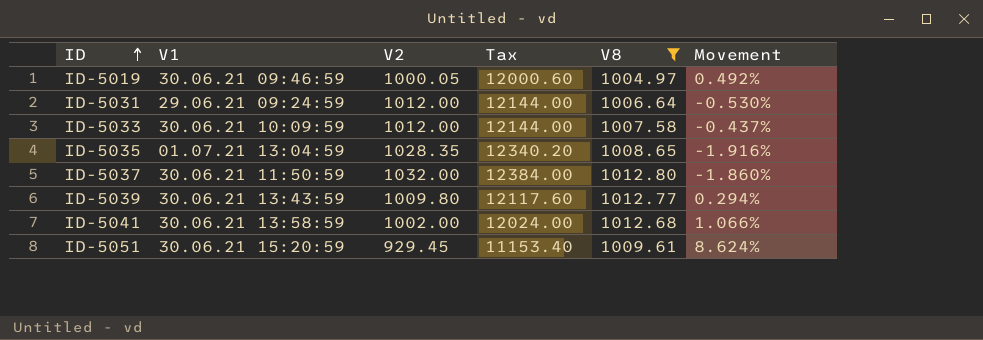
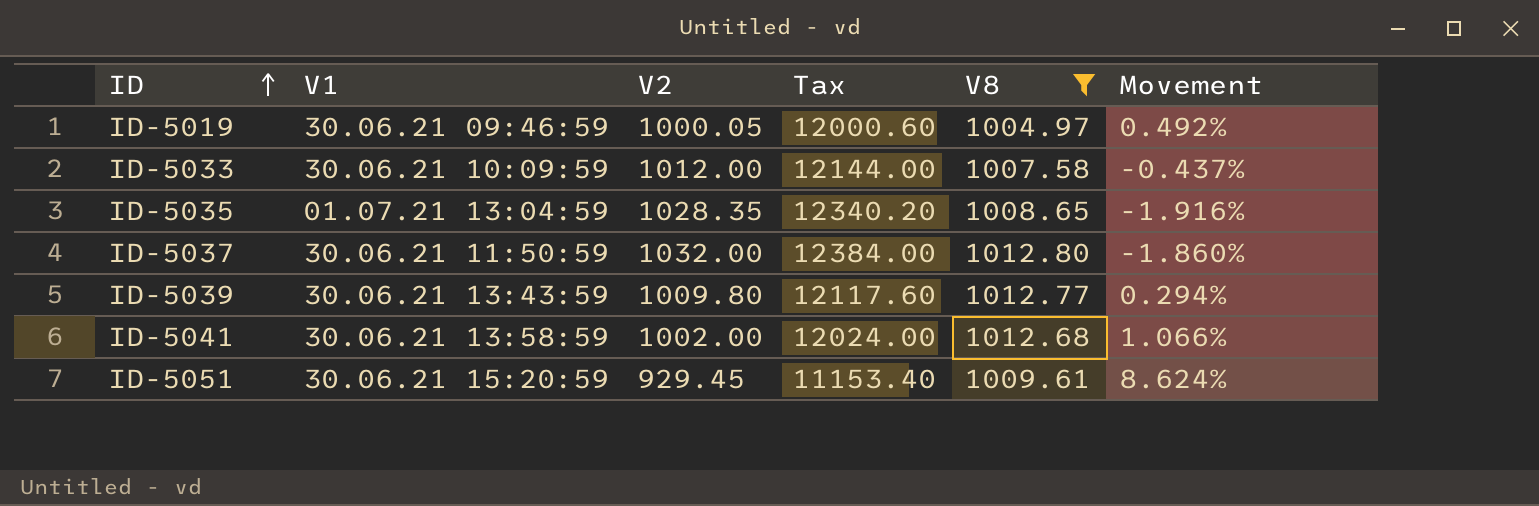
row ID-5031: 29.06.21 09:24:59 | 1012.00 | 12144.00 | 1006.64 | -0.530% -> none

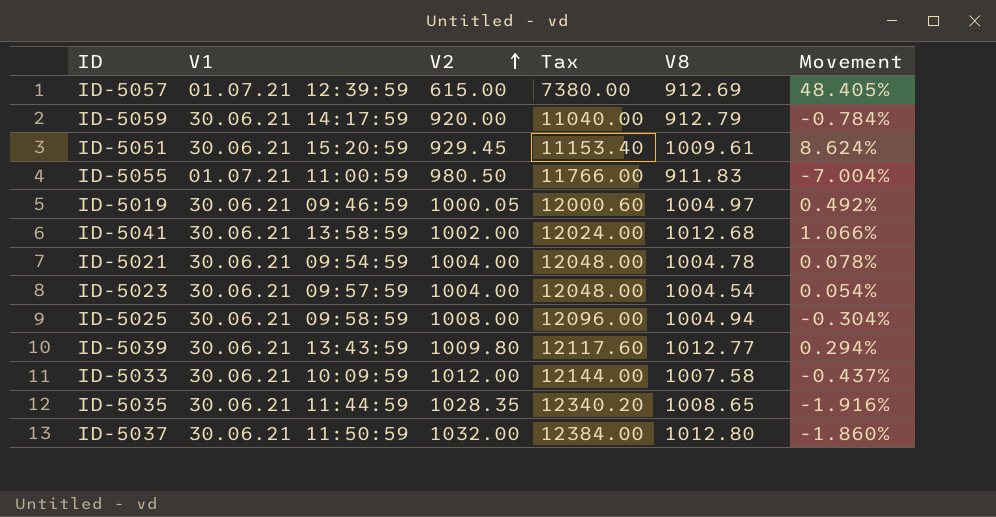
filter: V8 >= 1004.97 -> none
row order: ID ascending -> V2 ascending
ID-5035 | V1: 01.07.21 13:04:59 -> 30.06.21 11:44:59

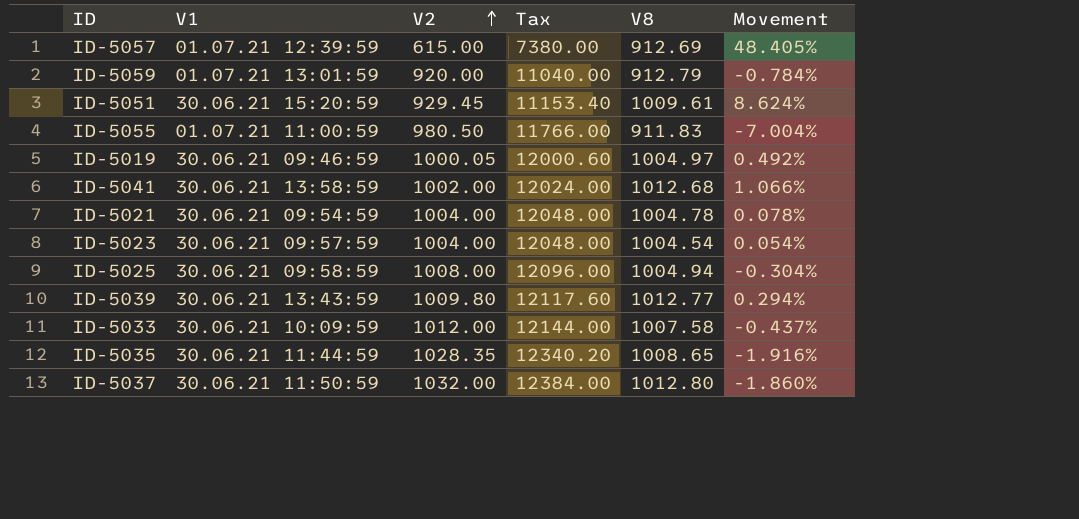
ID-5059 | V1: 30.06.21 14:17:59 -> 01.07.21 13:01:59

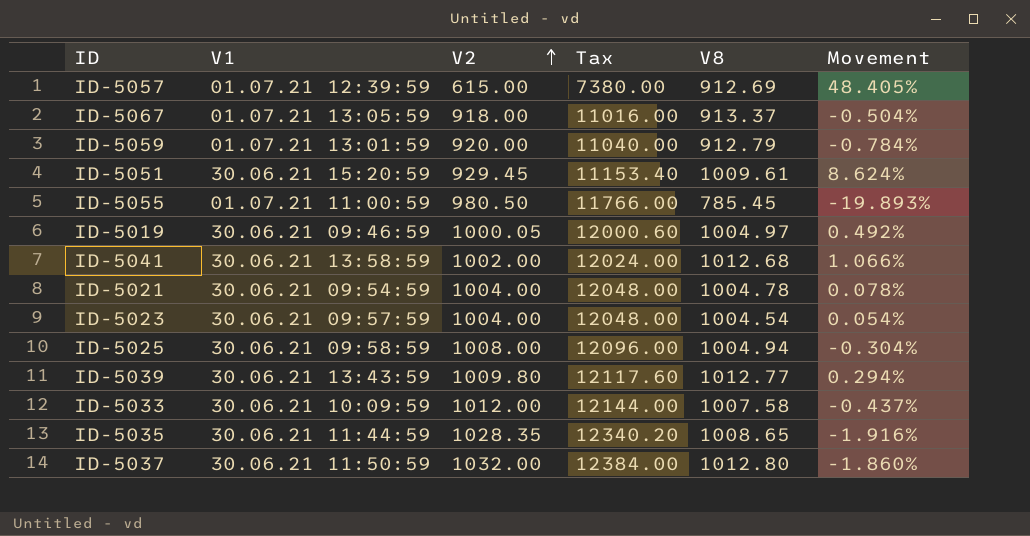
row ID-5067: none -> 01.07.21 13:05:59 | 918.00 | 11016.00 | 913.37 | -0.504%
ID-5055 | V8: 911.83 -> 785.45
ID-5055 | Movement: -7.004% -> -19.893%

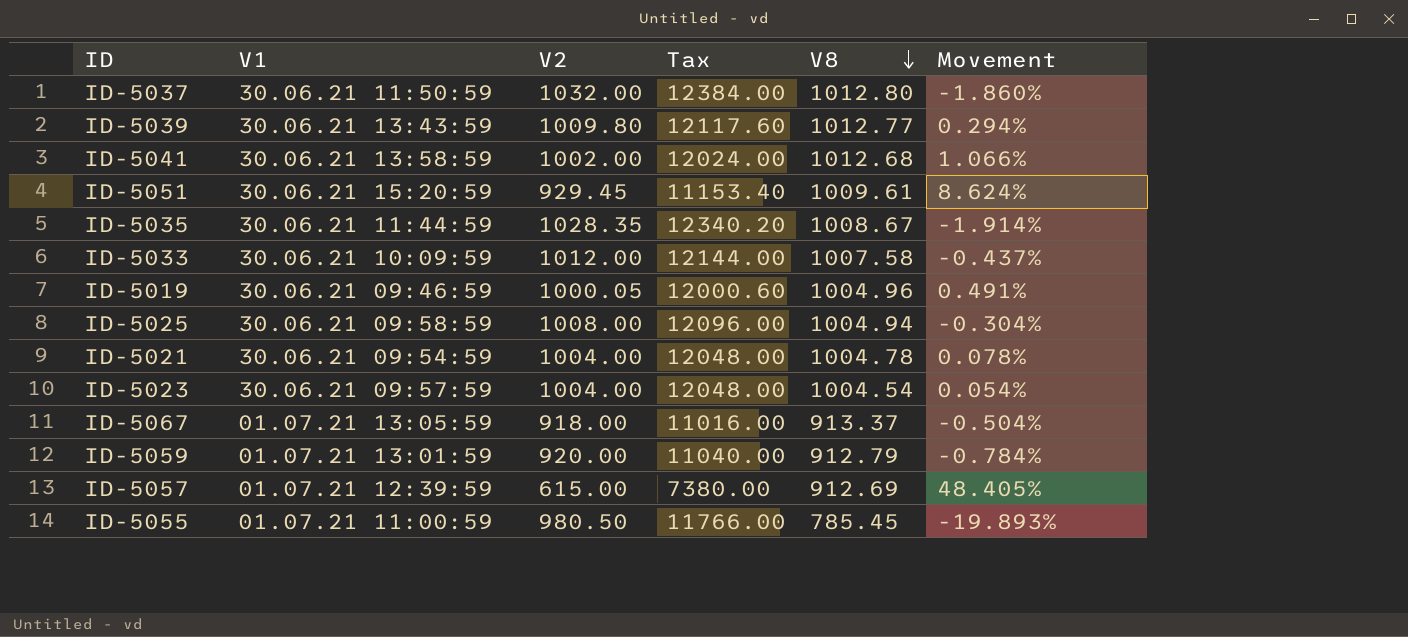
row order: V2 ascending -> V8 descending
ID-5035 | V8: 1008.65 -> 1008.67
ID-5035 | Movement: -1.916% -> -1.914%
ID-5019 | V8: 1004.97 -> 1004.96
ID-5019 | Movement: 0.492% -> 0.491%

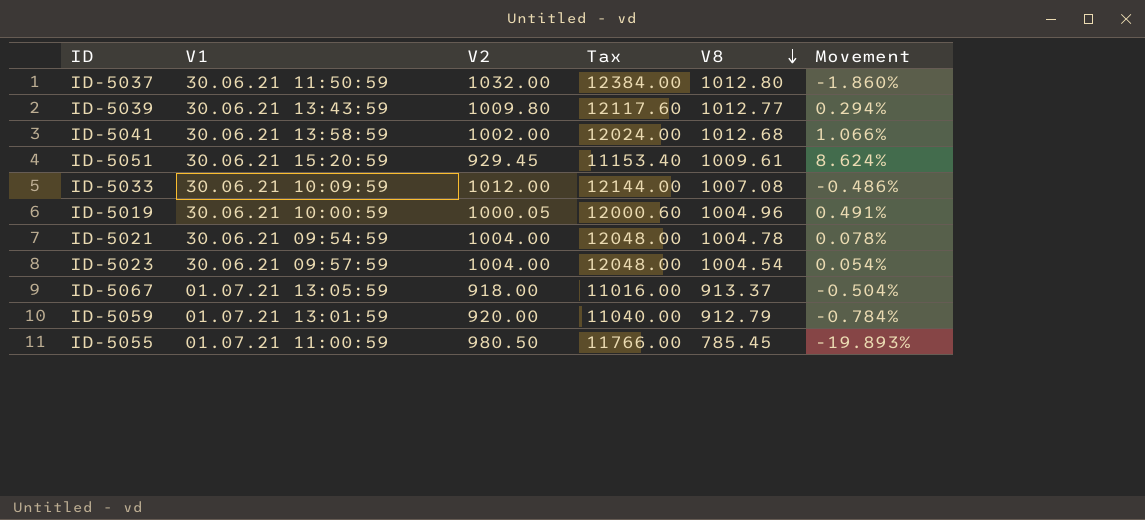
row ID-5035: 30.06.21 11:44:59 | 1028.35 | 12340.20 | 1008.67 | -1.914% -> none
row ID-5025: 30.06.21 09:58:59 | 1008.00 | 12096.00 | 1004.94 | -0.304% -> none
row ID-5057: 01.07.21 12:39:59 | 615.00 | 7380.00 | 912.69 | 48.405% -> none
ID-5033 | V8: 1007.58 -> 1007.08
ID-5033 | Movement: -0.437% -> -0.486%
ID-5019 | V1: 30.06.21 09:46:59 -> 30.06.21 10:00:59

